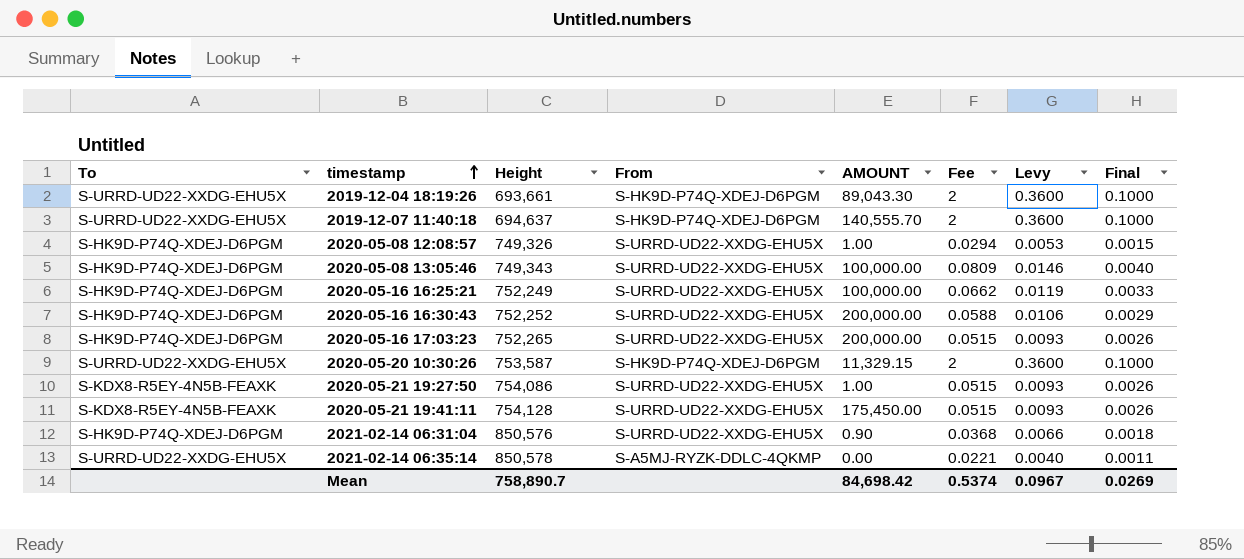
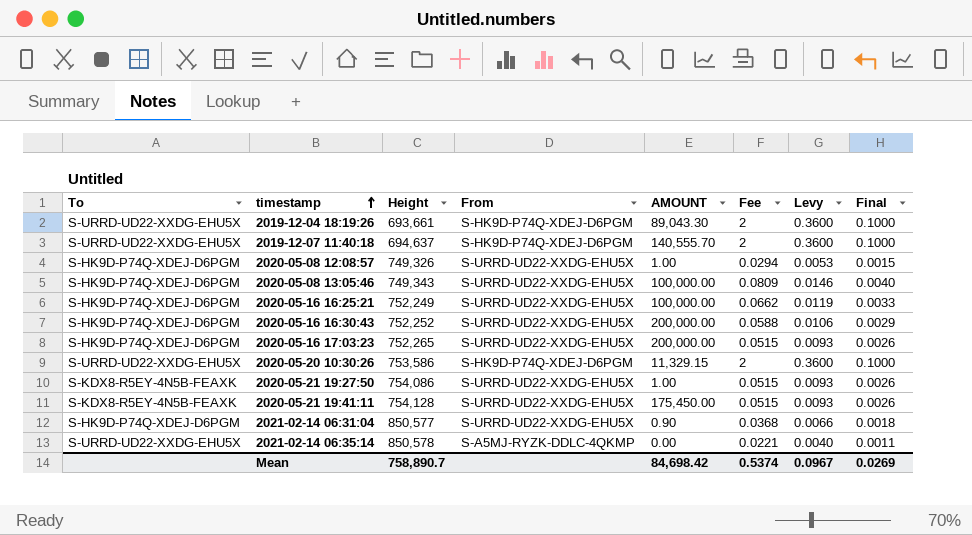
2020-05-20 10:30:26 | Height: 753,587 -> 753,586
2021-02-14 06:31:04 | Height: 850,576 -> 850,577

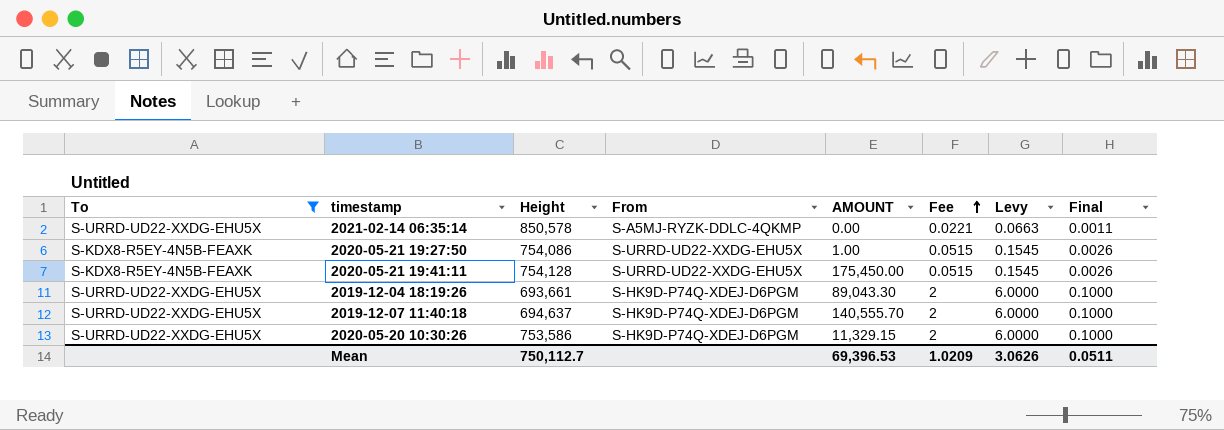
filter: none -> To != S-HK9D-P74Q-XDEJ-D6PGM
row order: timestamp ascending -> Fee ascending
column Levy | formula: [Fee] * 0.18 -> [Fee] * 3
Mean | Height: 758,890.7 -> 750,112.7
Mean | AMOUNT: 84,698.42 -> 69,396.53
Mean | Fee: 0.5374 -> 1.0209
Mean | Levy: 0.0967 -> 3.0626
Mean | Final: 0.0269 -> 0.0511

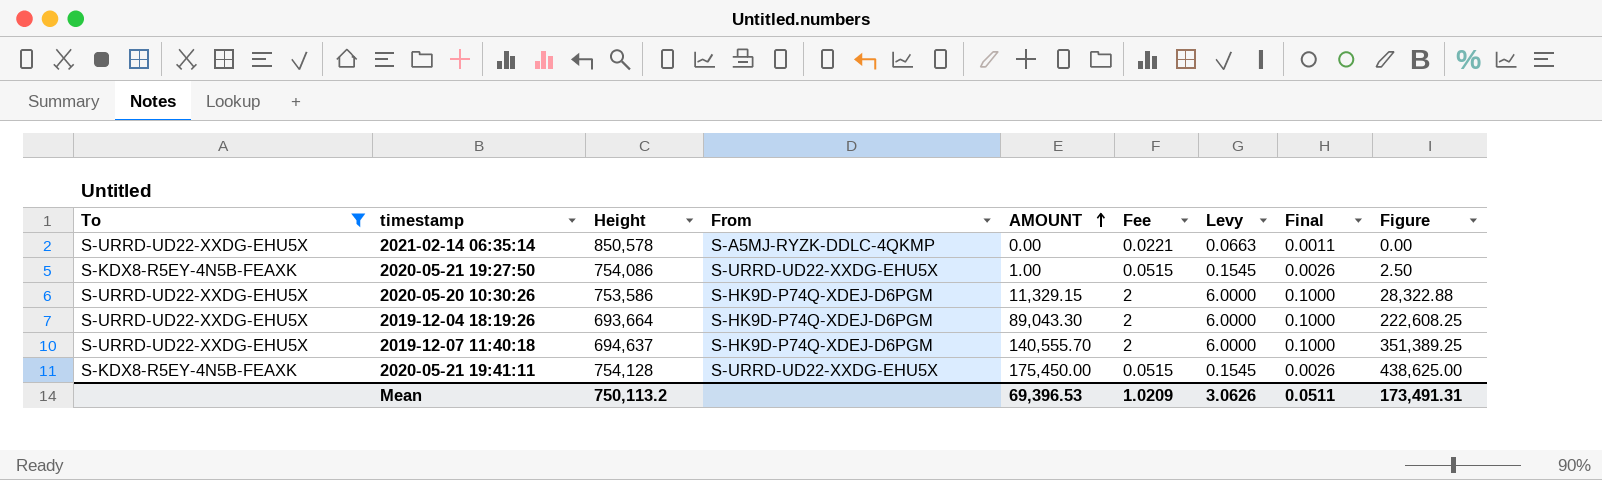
row order: Fee ascending -> AMOUNT ascending
column Figure | formula: none -> [AMOUNT] * 2.5
2019-12-04 18:19:26 | Height: 693,661 -> 693,664
Mean | Height: 750,112.7 -> 750,113.2

